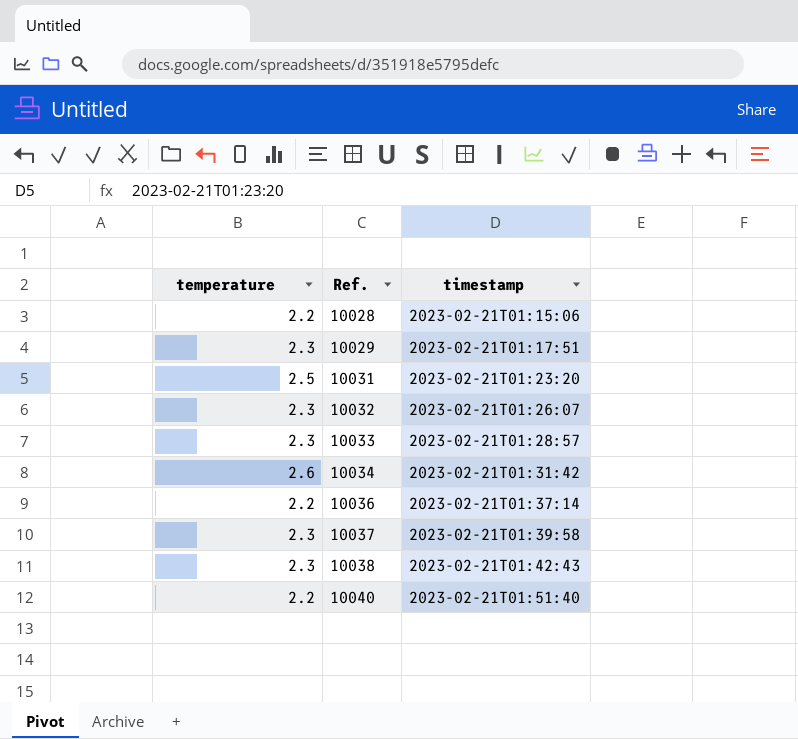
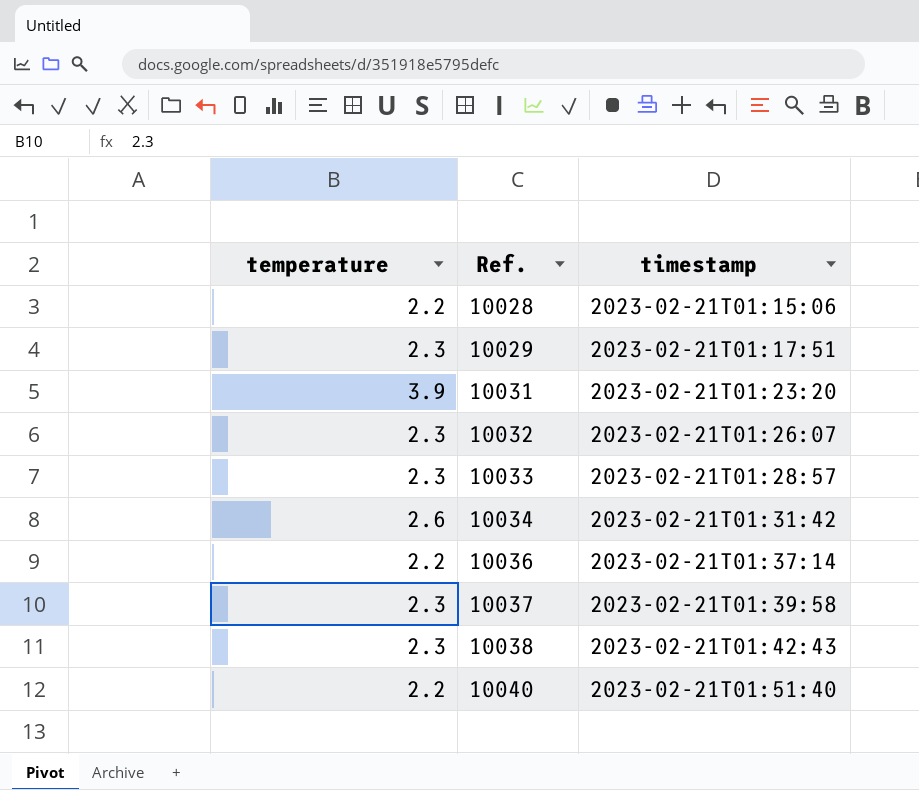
10031 | temperature: 2.5 -> 3.9

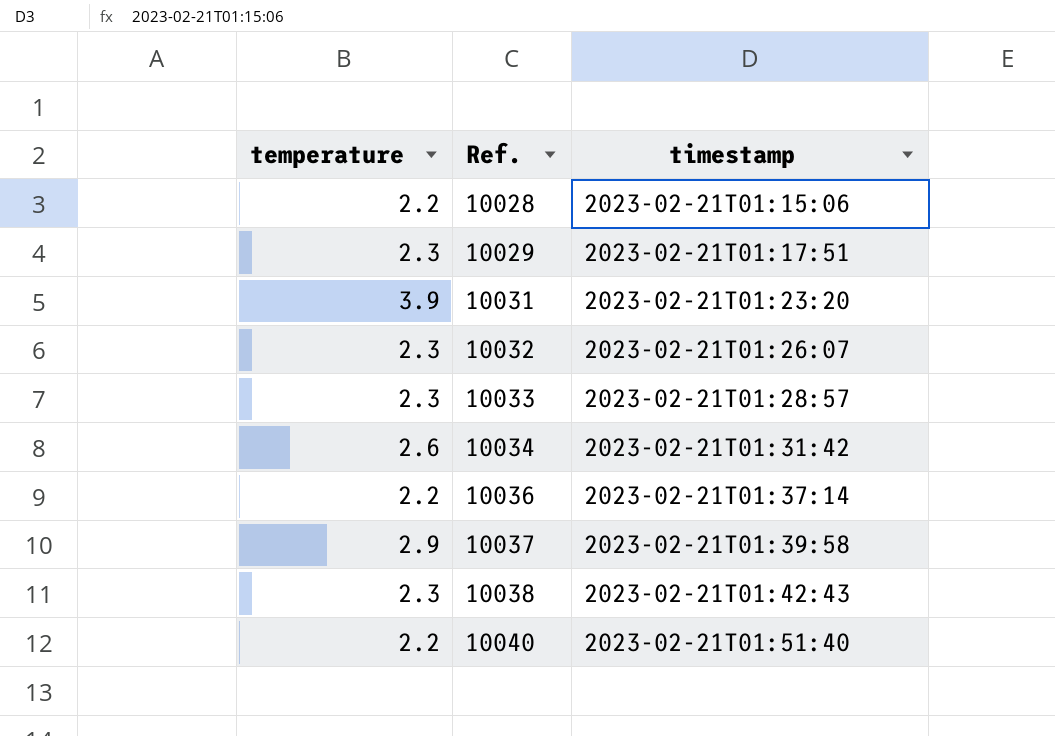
10037 | temperature: 2.3 -> 2.9

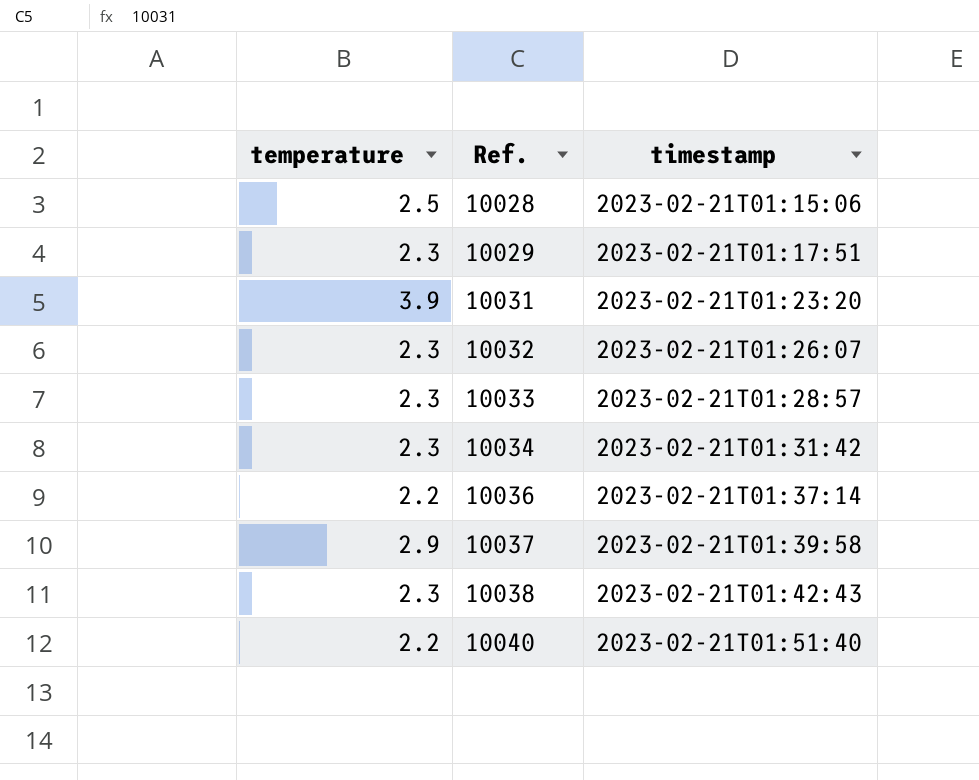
10028 | temperature: 2.2 -> 2.5
10034 | temperature: 2.6 -> 2.3

